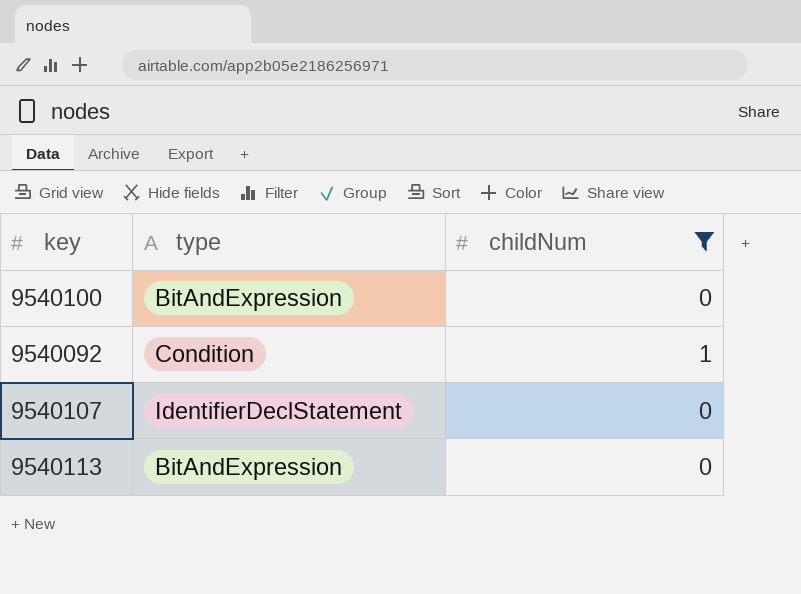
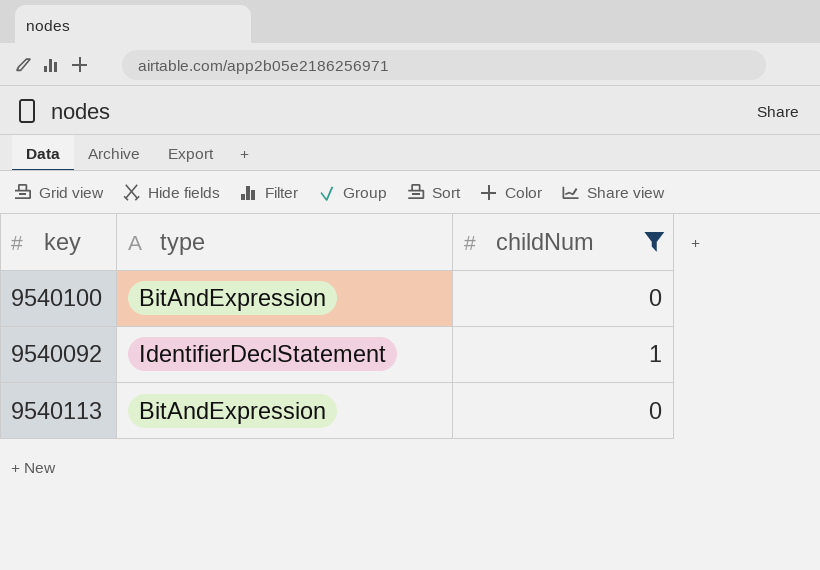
row 9540107: IdentifierDeclStatement | 0 -> none
9540092 | type: Condition -> IdentifierDeclStatement

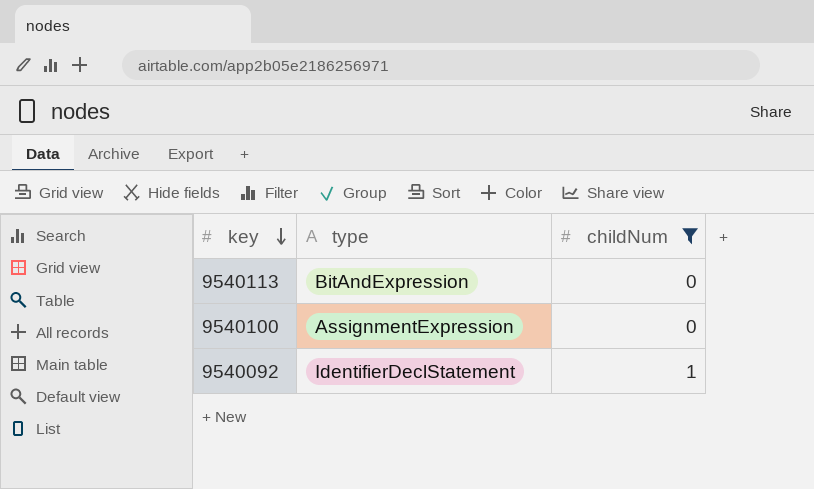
row order: none -> key descending
9540100 | type: BitAndExpression -> AssignmentExpression

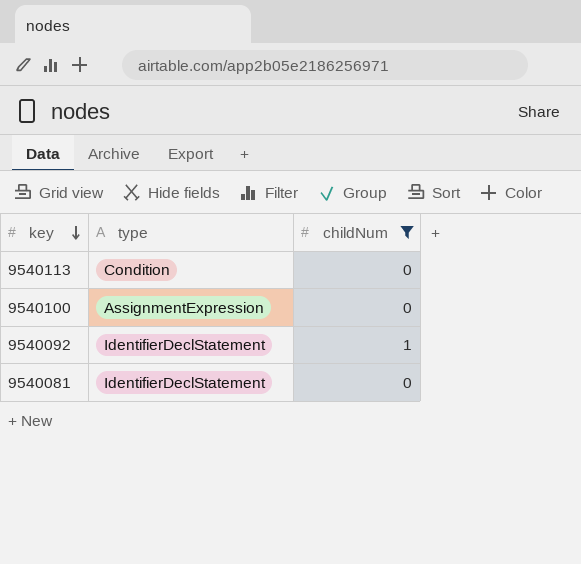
9540113 | type: BitAndExpression -> Condition
row 9540081: none -> IdentifierDeclStatement | 0

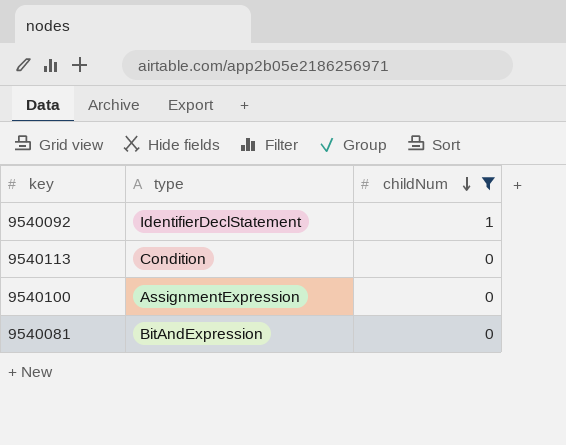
row order: key descending -> childNum descending
9540081 | type: IdentifierDeclStatement -> BitAndExpression

